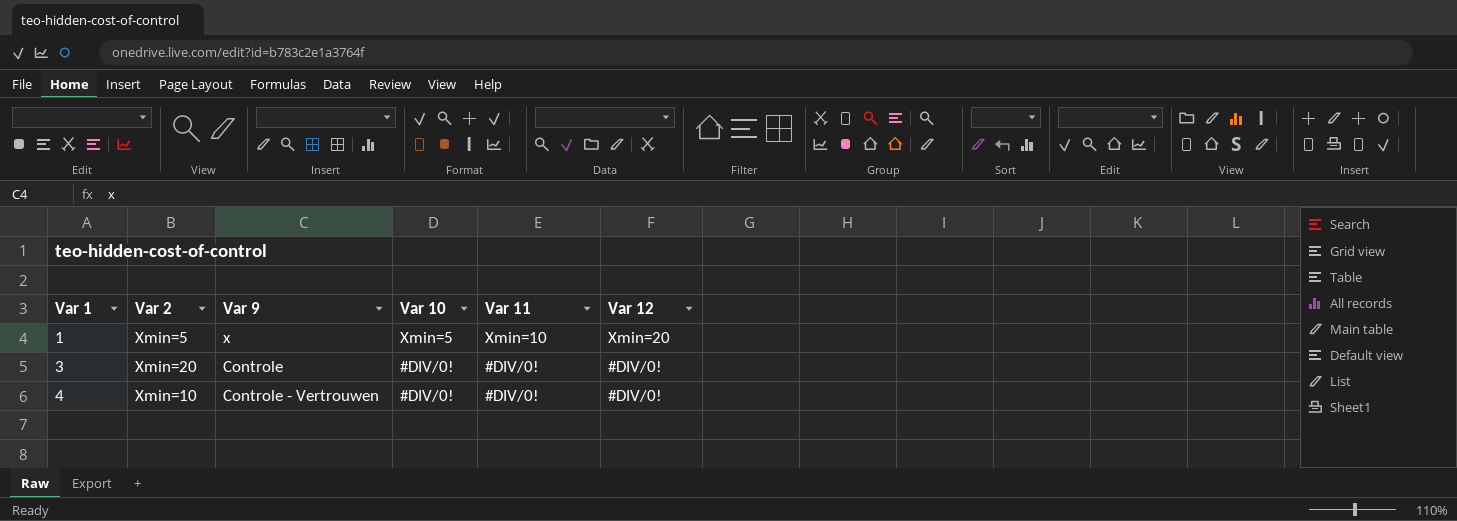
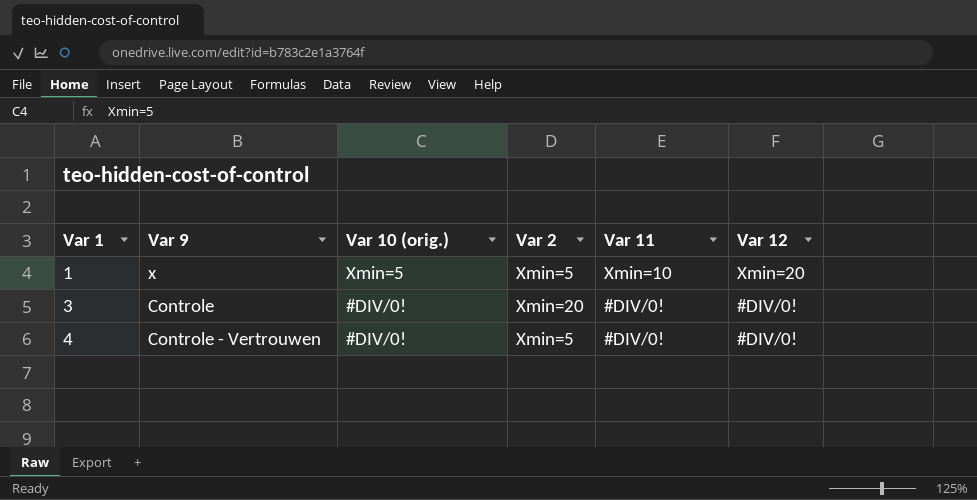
column name: Var 10 -> Var 10 (orig.)
column Var 2 | position: 2 -> 4
4 | Var 2: Xmin=10 -> Xmin=5

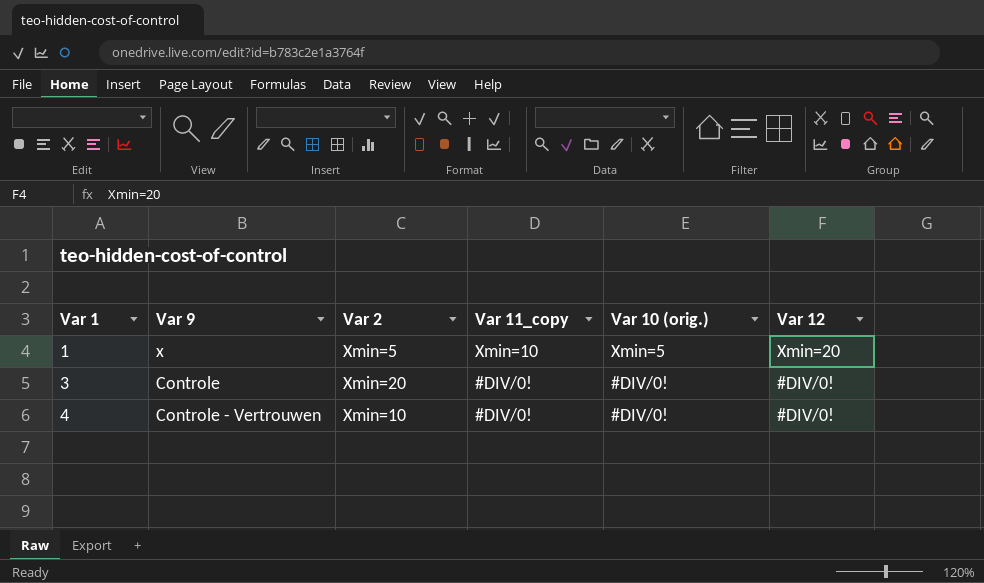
column name: Var 11 -> Var 11_copy
column Var 10 (orig.) | position: 3 -> 5
4 | Var 2: Xmin=5 -> Xmin=10

